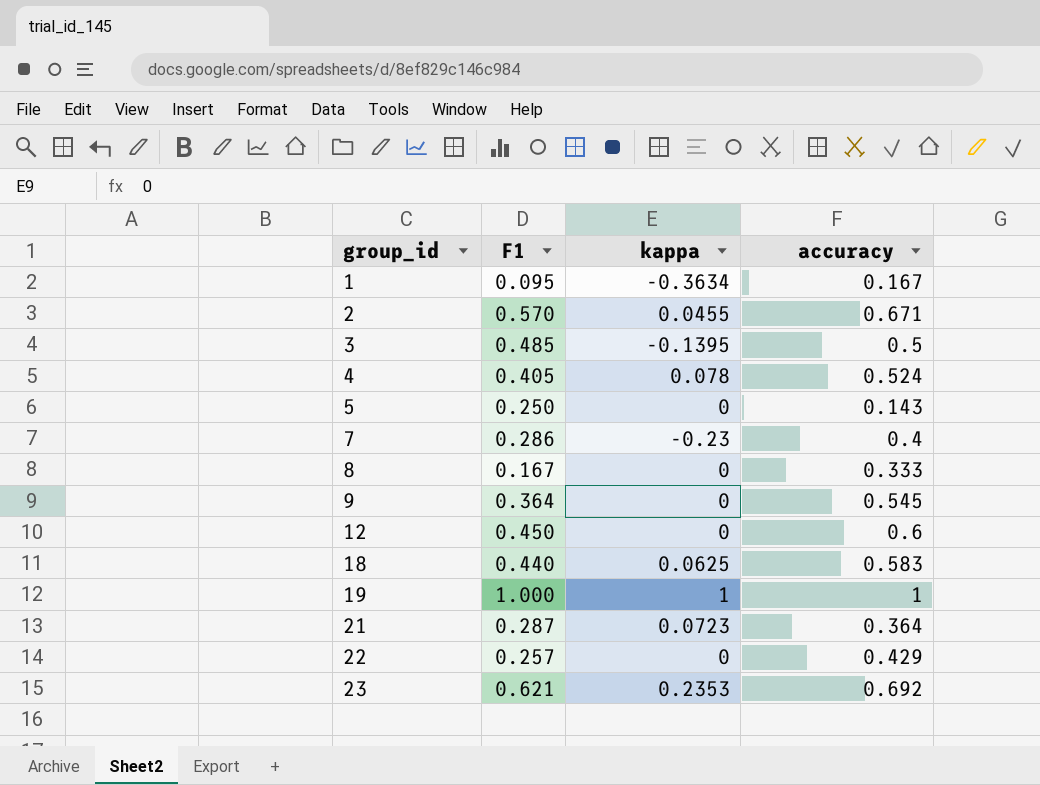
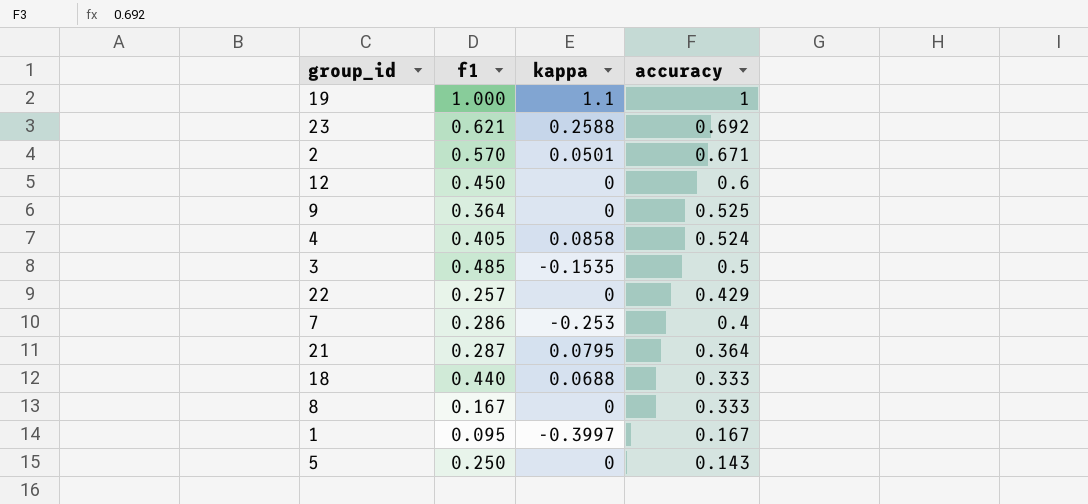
row order: group_id ascending -> accuracy descending
column name: F1 -> f1
19 | kappa: 1 -> 1.1
23 | kappa: 0.2353 -> 0.2588
2 | kappa: 0.0455 -> 0.0501
9 | accuracy: 0.545 -> 0.525
4 | kappa: 0.078 -> 0.0858
3 | kappa: -0.1395 -> -0.1535
7 | kappa: -0.23 -> -0.253
21 | kappa: 0.0723 -> 0.0795
18 | kappa: 0.0625 -> 0.0688
18 | accuracy: 0.583 -> 0.333
1 | kappa: -0.3634 -> -0.3997

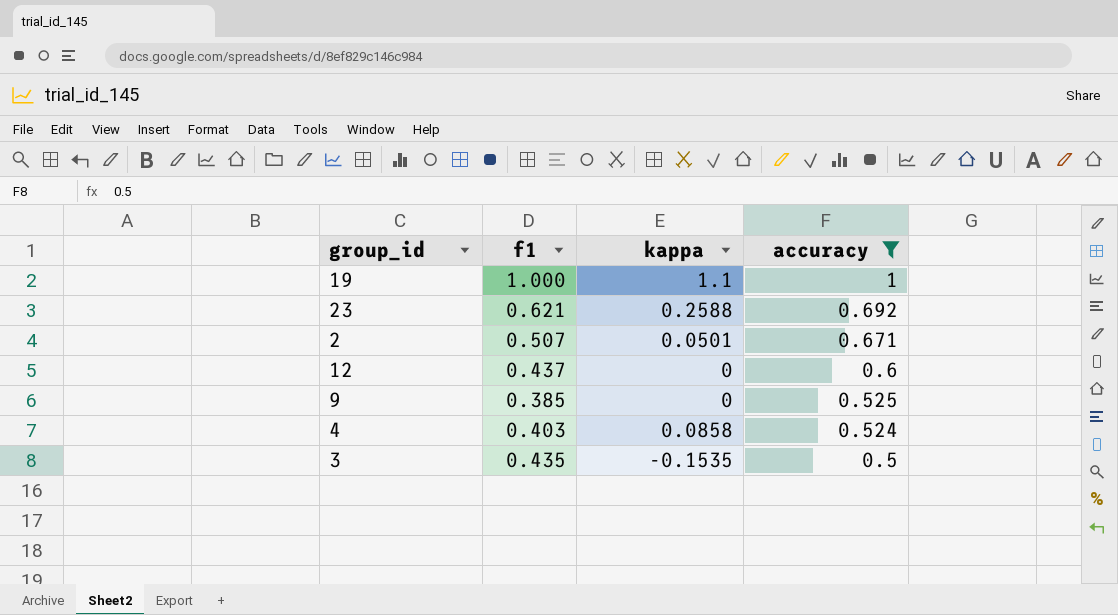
filter: none -> accuracy >= 0.5
2 | f1: 0.570 -> 0.507
12 | f1: 0.450 -> 0.437
9 | f1: 0.364 -> 0.385
4 | f1: 0.405 -> 0.403
3 | f1: 0.485 -> 0.435

